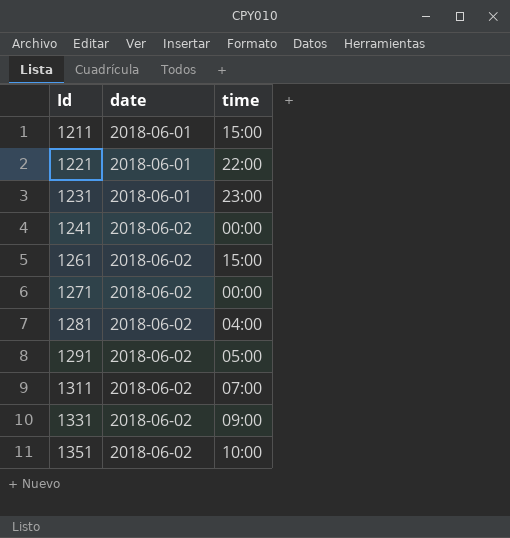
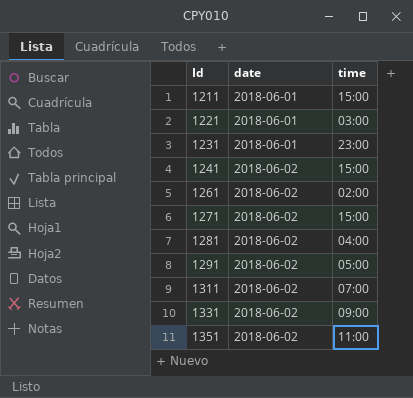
1221 | time: 22:00 -> 03:00
1241 | time: 00:00 -> 15:00
1261 | time: 15:00 -> 02:00
1271 | time: 00:00 -> 15:00
1351 | time: 10:00 -> 11:00

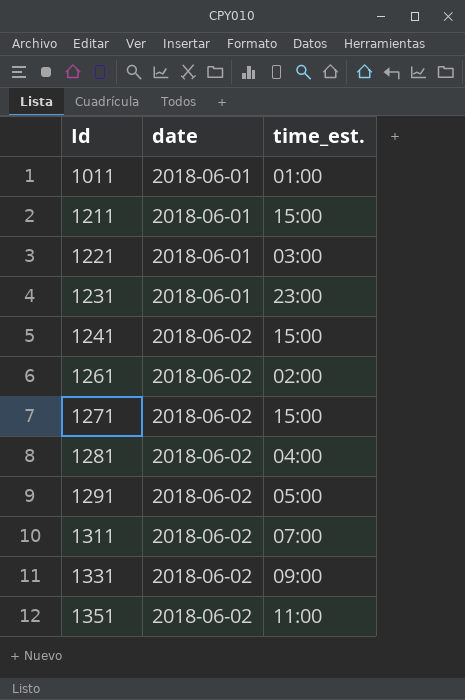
column name: time -> time_est.
row 1011: none -> 2018-06-01 | 01:00

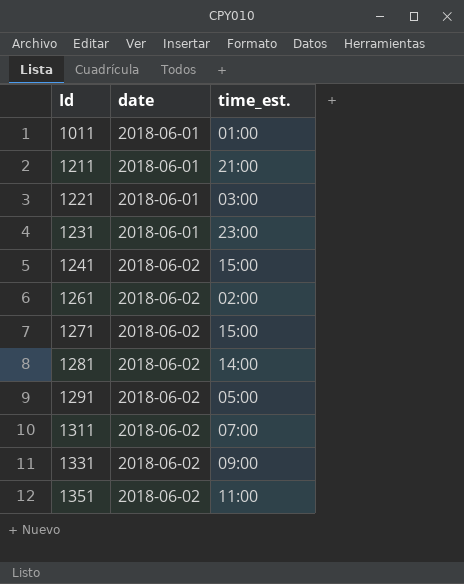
1211 | time_est.: 15:00 -> 21:00
1281 | time_est.: 04:00 -> 14:00

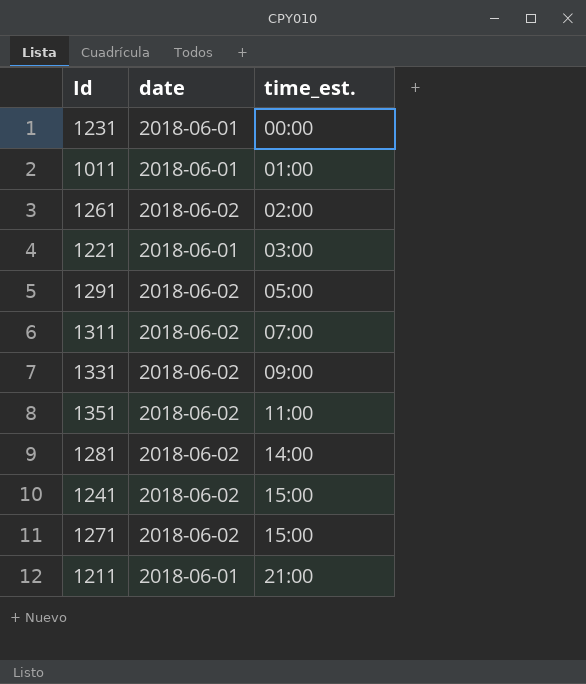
row order: Id ascending -> time_est. ascending
1231 | time_est.: 23:00 -> 00:00

